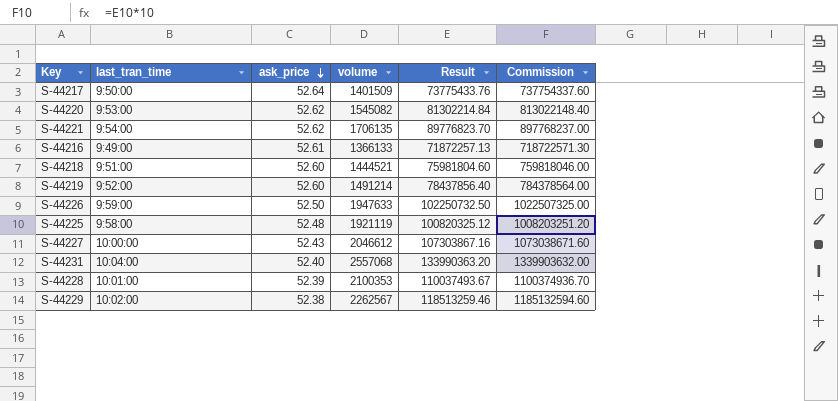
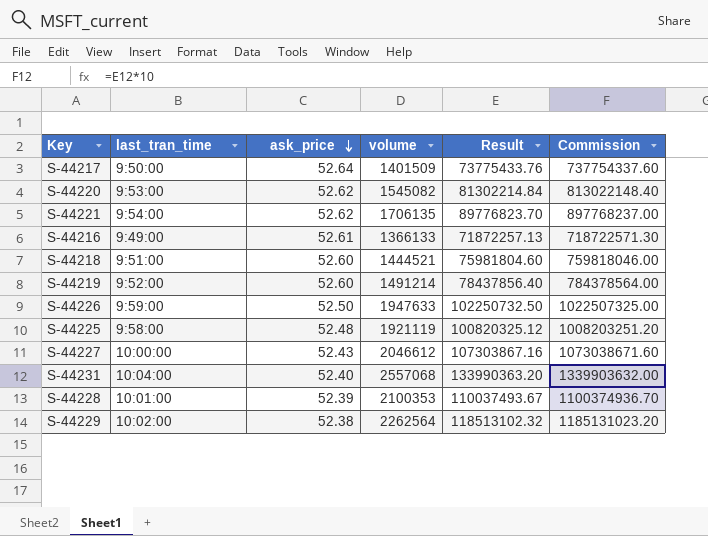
S-44229 | volume: 2262567 -> 2262564
S-44229 | Result: 118513259.46 -> 118513102.32
S-44229 | Commission: 1185132594.60 -> 1185131023.20

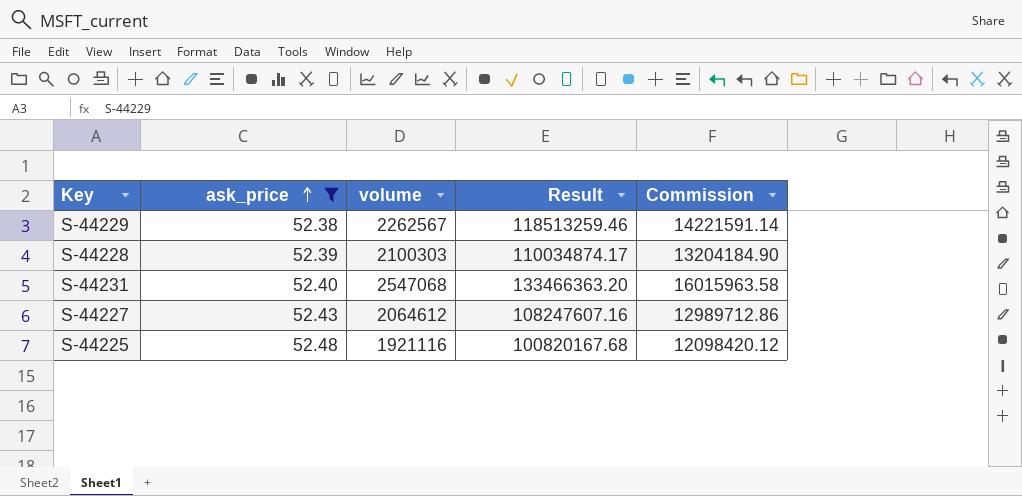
filter: none -> ask_price <= 52.48
row order: ask_price descending -> ask_price ascending
column last_tran_time | position: 2 -> none
column Commission | formula: [Result] * 10 -> [Result] * 0.12
S-44229 | volume: 2262564 -> 2262567
S-44229 | Result: 118513102.32 -> 118513259.46
S-44228 | volume: 2100353 -> 2100303
S-44228 | Result: 110037493.67 -> 110034874.17
S-44231 | volume: 2557068 -> 2547068
S-44231 | Result: 133990363.20 -> 133466363.20
S-44227 | volume: 2046612 -> 2064612
S-44227 | Result: 107303867.16 -> 108247607.16
S-44225 | volume: 1921119 -> 1921116
S-44225 | Result: 100820325.12 -> 100820167.68

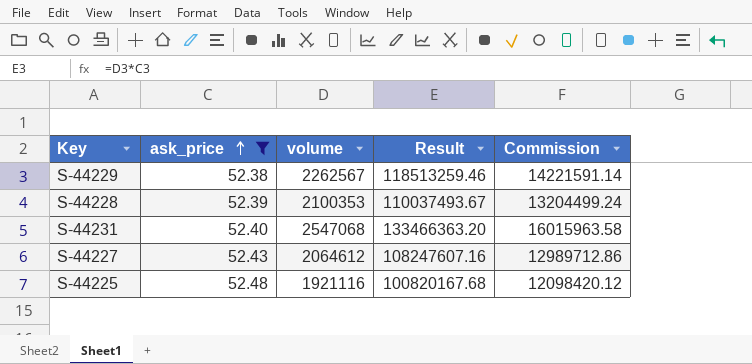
S-44228 | volume: 2100303 -> 2100353
S-44228 | Result: 110034874.17 -> 110037493.67
S-44228 | Commission: 13204184.90 -> 13204499.24

